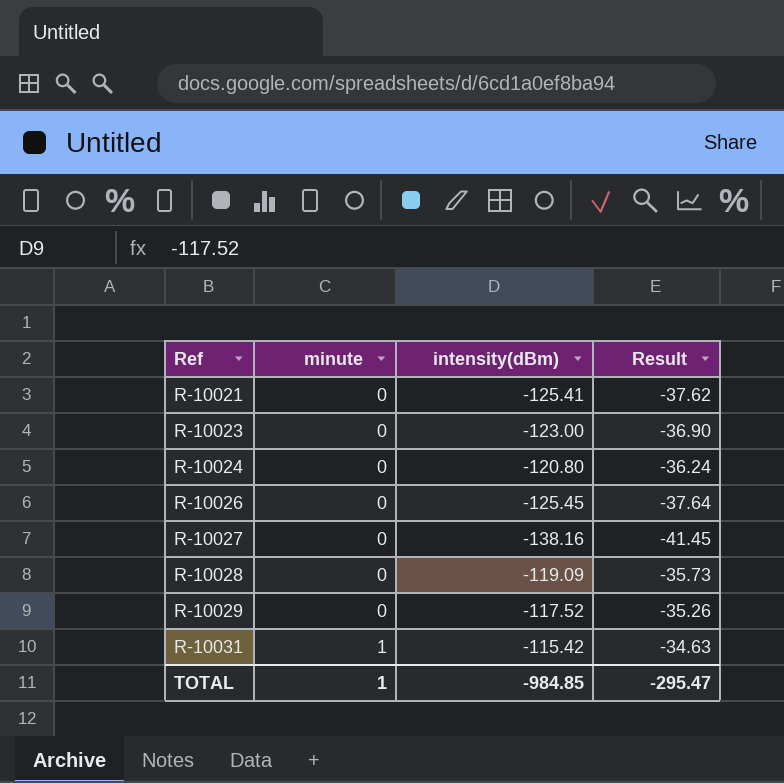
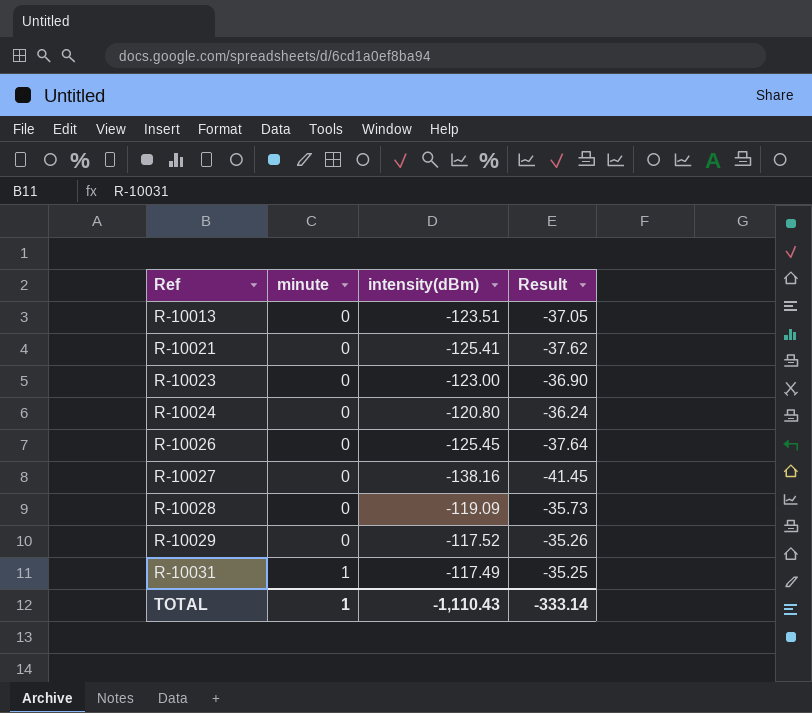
row R-10013: none -> 0 | -123.51 | -37.05
R-10031 | intensity(dBm): -115.42 -> -117.49
R-10031 | Result: -34.63 -> -35.25
TOTAL | intensity(dBm): -984.85 -> -1,110.43
TOTAL | Result: -295.47 -> -333.14

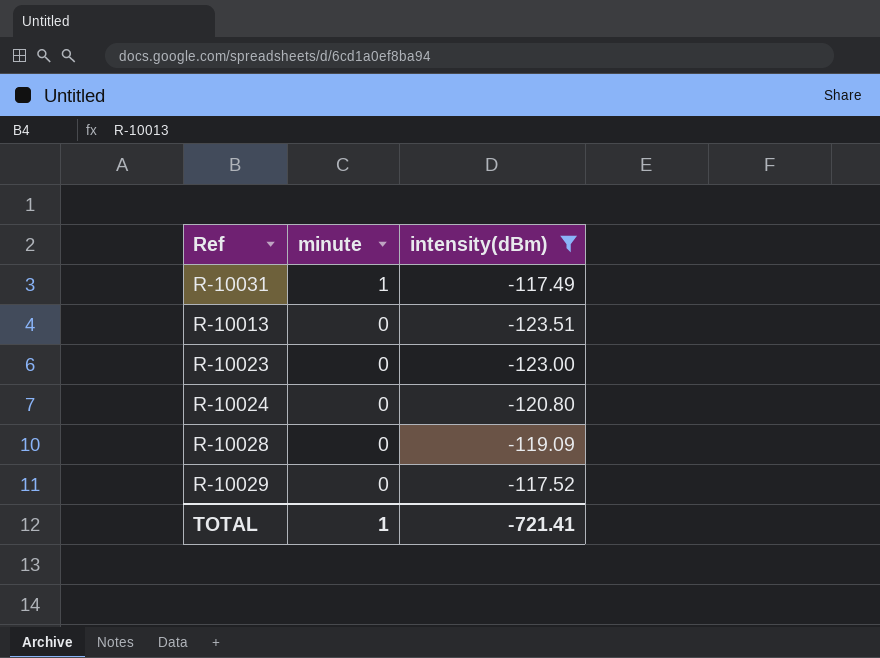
filter: none -> intensity(dBm) >= -123.51
row order: Ref ascending -> minute descending
column Result | formula: [intensity(dBm)] * 0.3 -> none
TOTAL | intensity(dBm): -1,110.43 -> -721.41

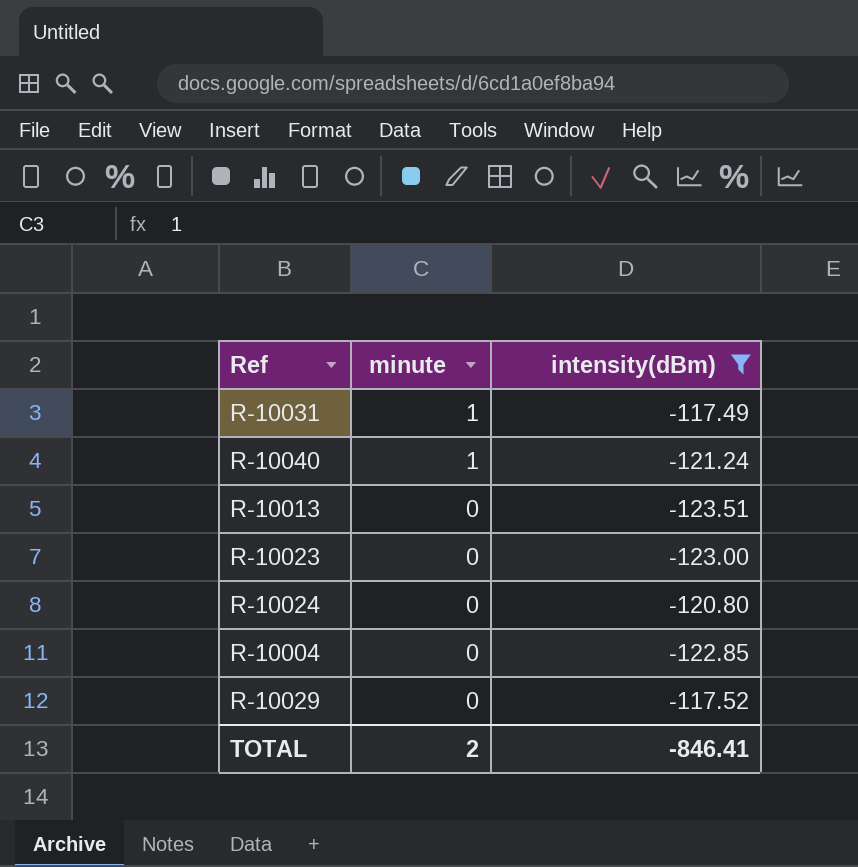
row R-10028: 0 | -119.09 -> none
row R-10040: none -> 1 | -121.24
row R-10004: none -> 0 | -122.85
TOTAL | minute: 1 -> 2
TOTAL | intensity(dBm): -721.41 -> -846.41

